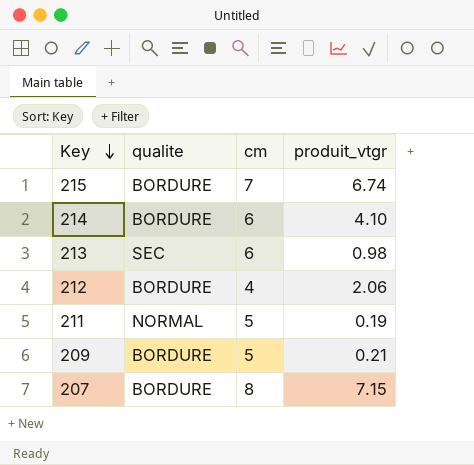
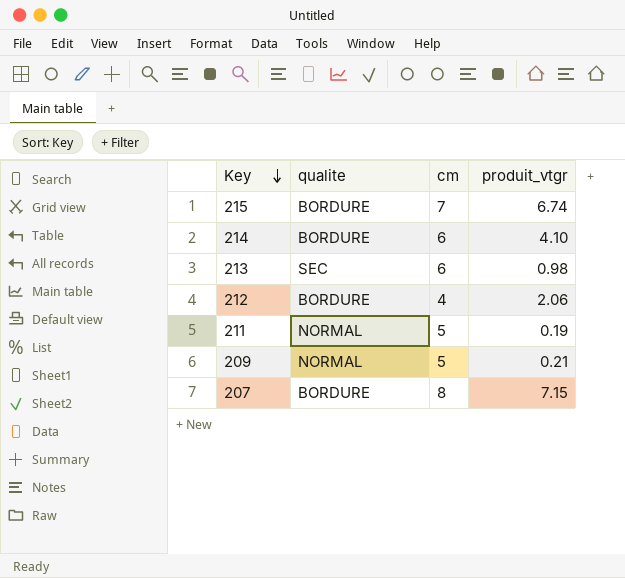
209 | qualite: BORDURE -> NORMAL

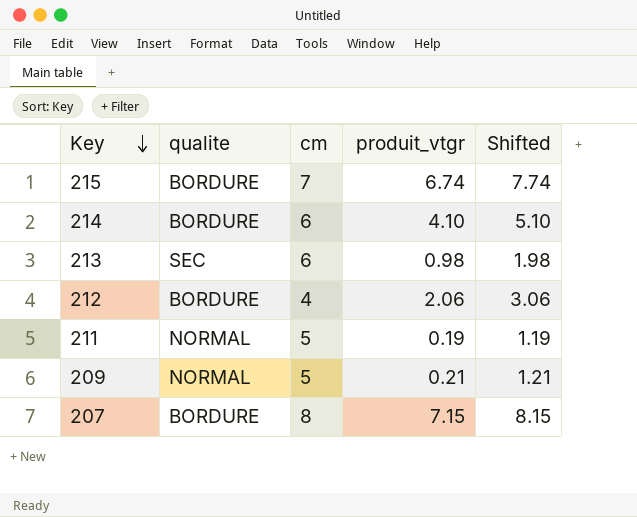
column Shifted | formula: none -> [produit_vtgr] + 1

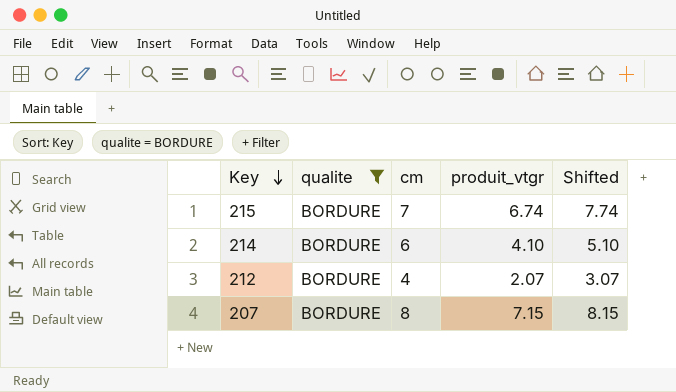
filter: none -> qualite = BORDURE
212 | produit_vtgr: 2.06 -> 2.07
212 | Shifted: 3.06 -> 3.07

